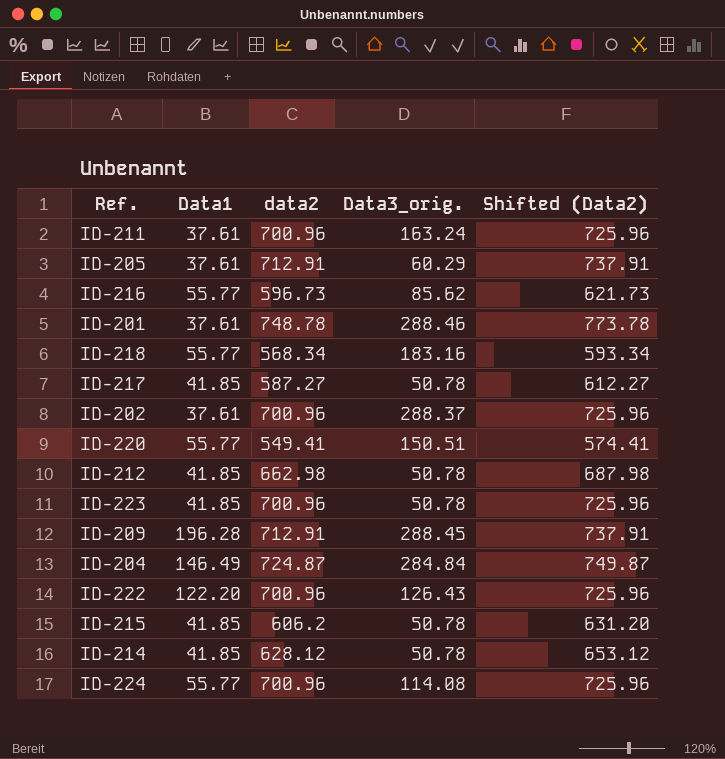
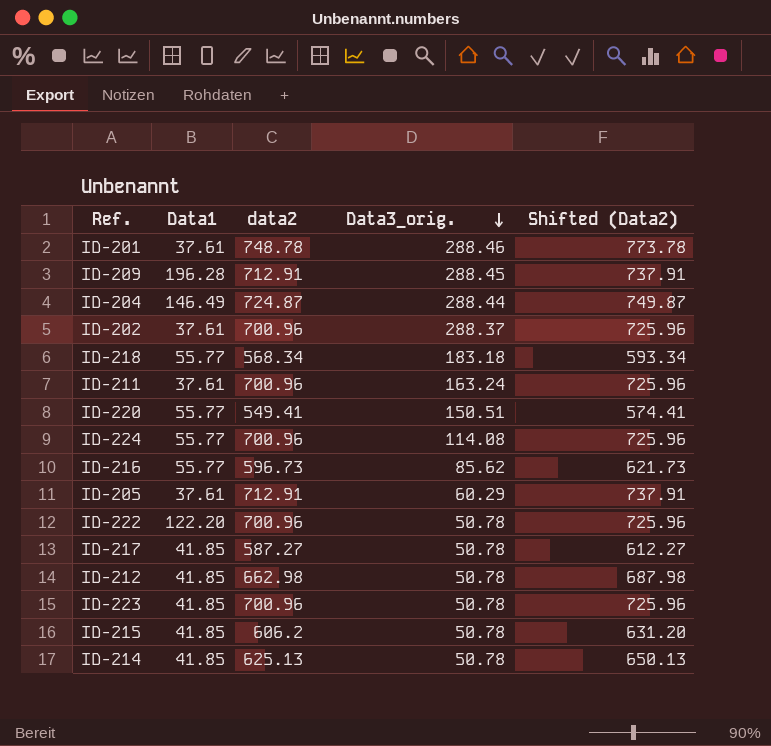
row order: none -> Data3_orig. descending
ID-204 | Data3_orig.: 284.84 -> 288.44
ID-218 | Data3_orig.: 183.16 -> 183.18
ID-222 | Data3_orig.: 126.43 -> 50.78
ID-214 | data2: 628.12 -> 625.13
ID-214 | Shifted (Data2): 653.12 -> 650.13

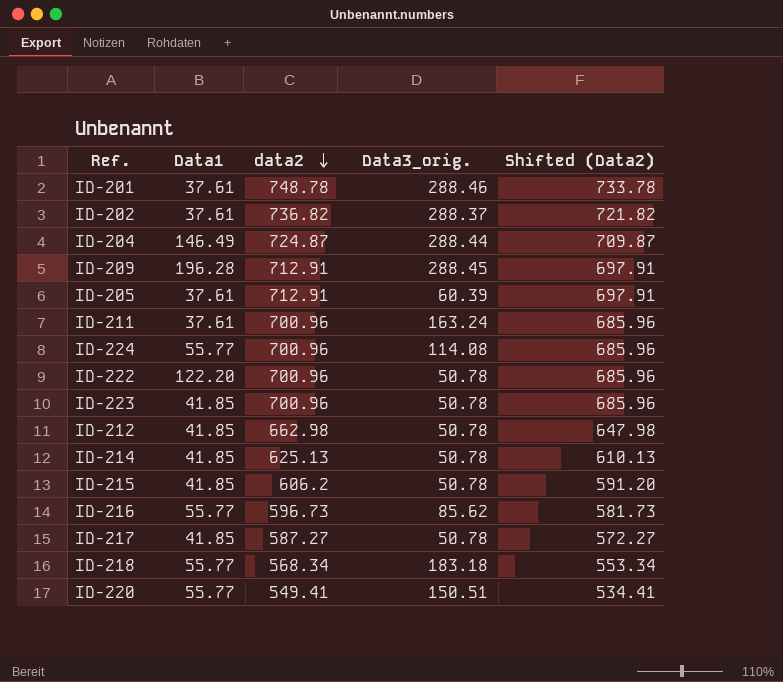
row order: Data3_orig. descending -> data2 descending
column Shifted (Data2) | formula: [data2] + 25 -> [data2] - 15
ID-202 | data2: 700.96 -> 736.82
ID-205 | Data3_orig.: 60.29 -> 60.39

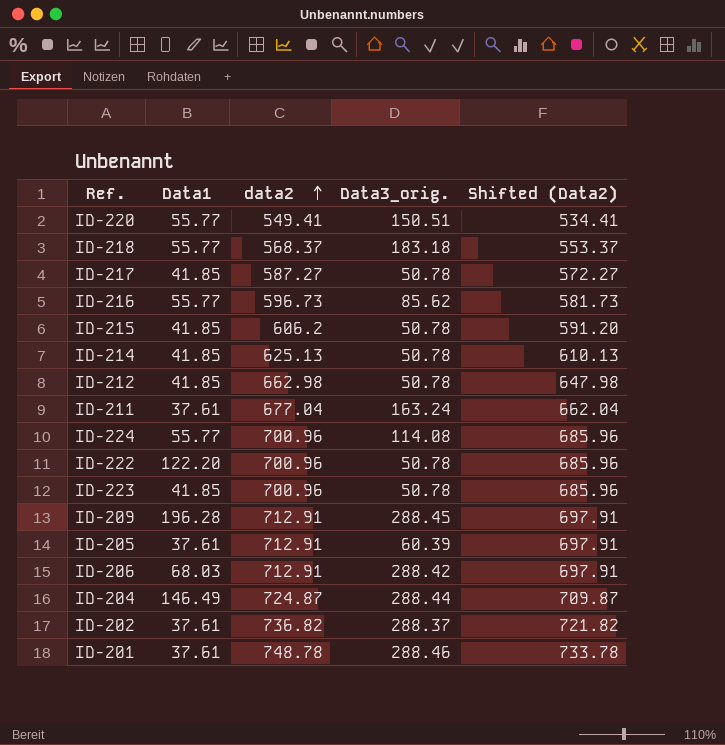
row order: data2 descending -> data2 ascending
ID-218 | data2: 568.34 -> 568.37
ID-218 | Shifted (Data2): 553.34 -> 553.37
ID-211 | data2: 700.96 -> 677.04
ID-211 | Shifted (Data2): 685.96 -> 662.04
row ID-206: none -> 68.03 | 712.91 | 288.42 | 697.91

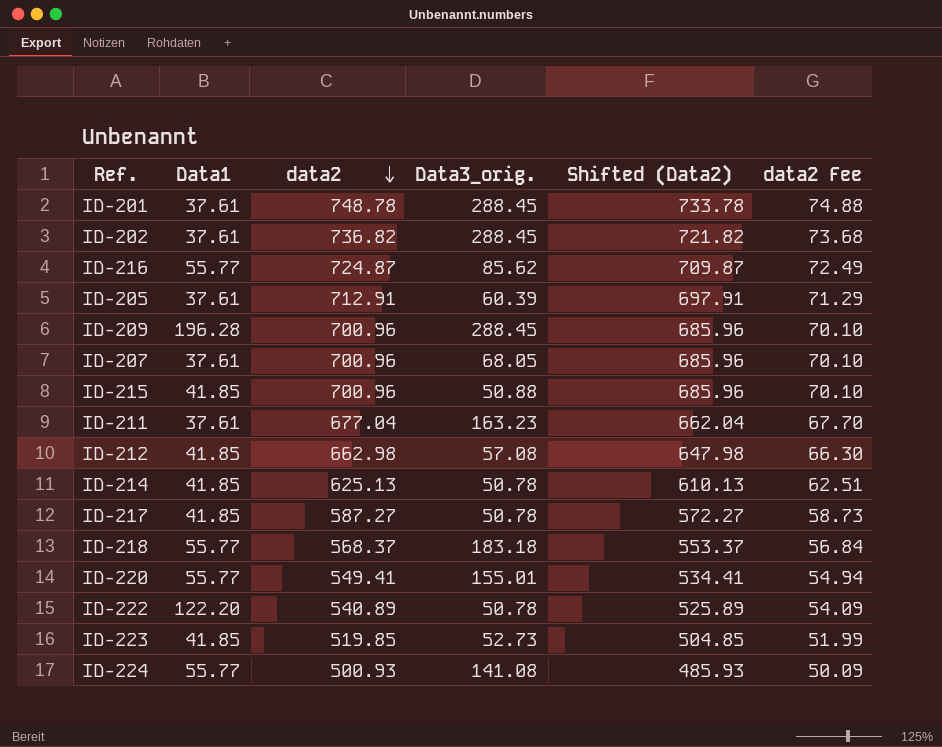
row order: data2 ascending -> data2 descending
column data2 Fee | formula: none -> [data2] * 0.1
row ID-206: 68.03 | 712.91 | 288.42 | 697.91 -> none
row ID-204: 146.49 | 724.87 | 288.44 | 709.87 -> none
ID-201 | Data3_orig.: 288.46 -> 288.45
ID-202 | Data3_orig.: 288.37 -> 288.45
ID-216 | data2: 596.73 -> 724.87
ID-216 | Shifted (Data2): 581.73 -> 709.87
ID-209 | data2: 712.91 -> 700.96
ID-209 | Shifted (Data2): 697.91 -> 685.96
row ID-207: none -> 37.61 | 700.96 | 68.05 | 685.96 | 70.10
ID-215 | data2: 606.2 -> 700.96
ID-215 | Data3_orig.: 50.78 -> 50.88
ID-215 | Shifted (Data2): 591.20 -> 685.96
ID-211 | Data3_orig.: 163.24 -> 163.23
ID-212 | Data3_orig.: 50.78 -> 57.08
ID-220 | Data3_orig.: 150.51 -> 155.01
ID-222 | data2: 700.96 -> 540.89
ID-222 | Shifted (Data2): 685.96 -> 525.89
ID-223 | data2: 700.96 -> 519.85
ID-223 | Data3_orig.: 50.78 -> 52.73
ID-223 | Shifted (Data2): 685.96 -> 504.85
ID-224 | data2: 700.96 -> 500.93
ID-224 | Data3_orig.: 114.08 -> 141.08
ID-224 | Shifted (Data2): 685.96 -> 485.93

